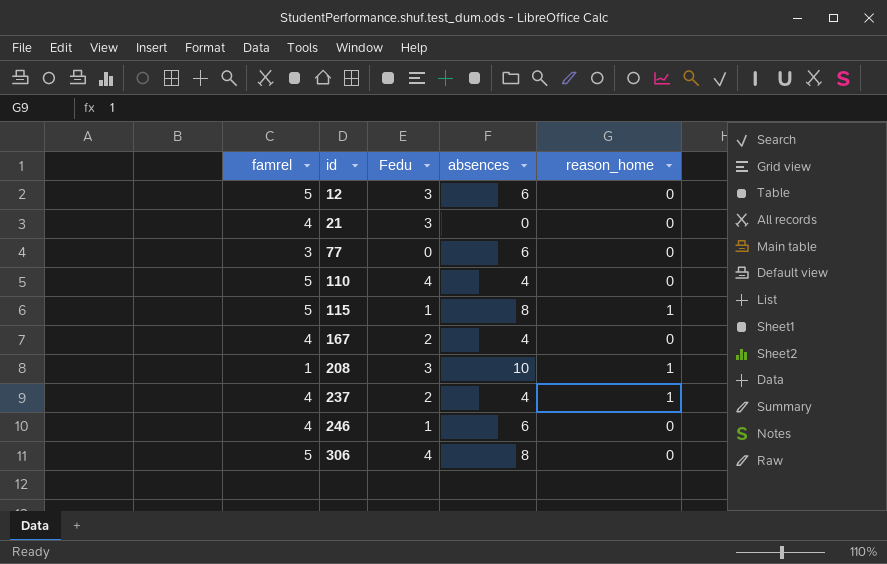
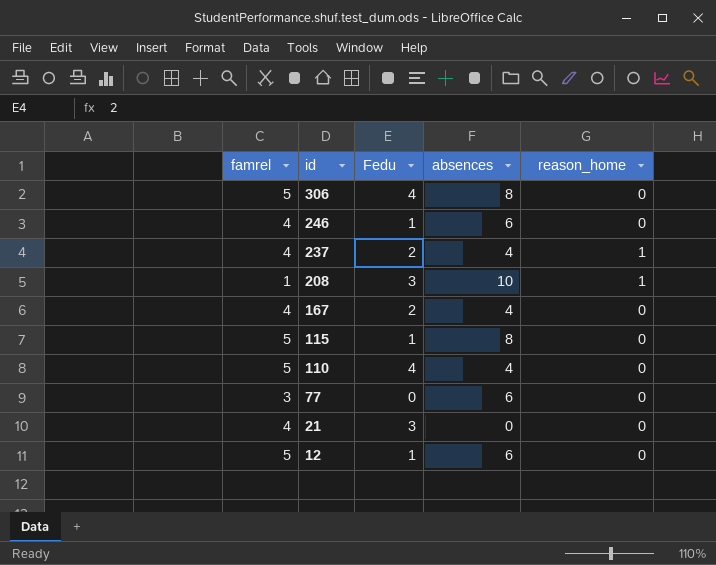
row order: id ascending -> id descending
115 | reason_home: 1 -> 0
12 | Fedu: 3 -> 1

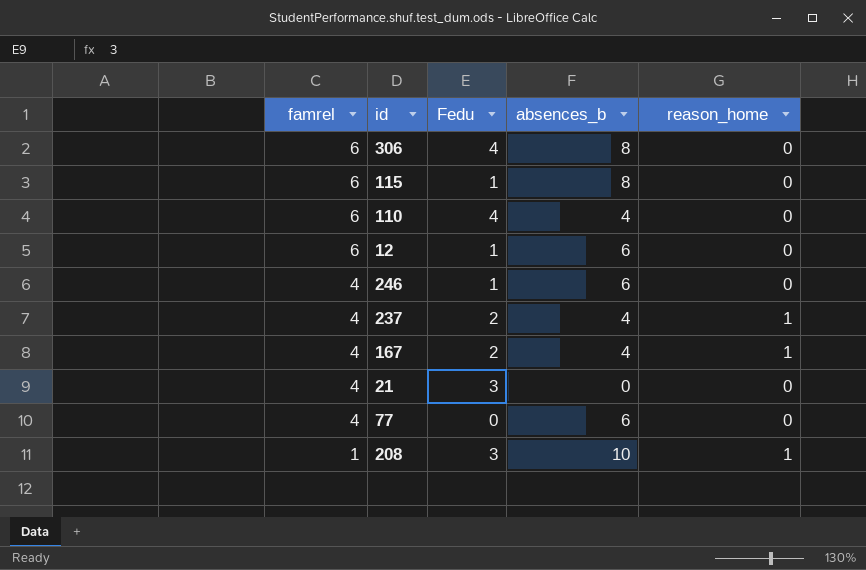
row order: id descending -> famrel descending
column name: absences -> absences_b
306 | famrel: 5 -> 6
115 | famrel: 5 -> 6
110 | famrel: 5 -> 6
12 | famrel: 5 -> 6
167 | reason_home: 0 -> 1
77 | famrel: 3 -> 4

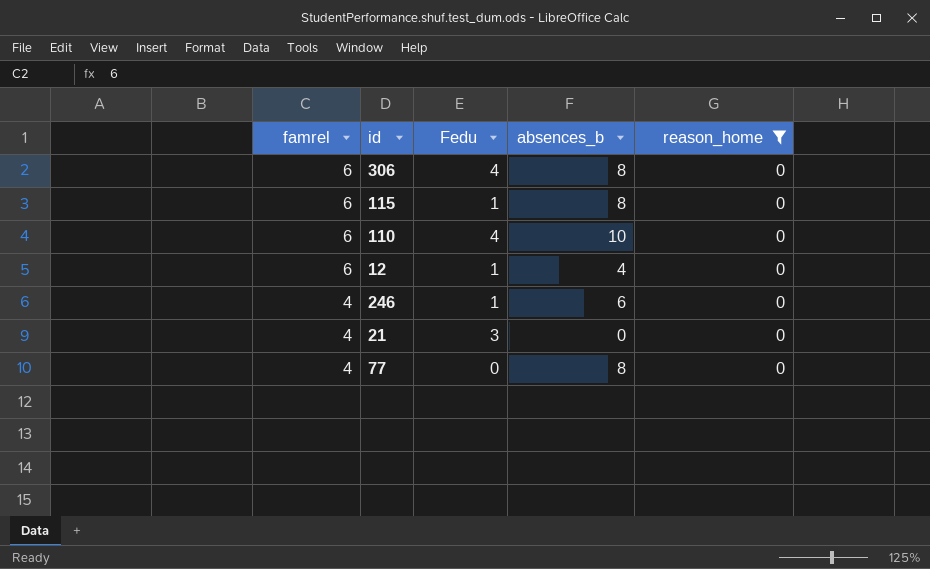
filter: none -> reason_home = 0
110 | absences_b: 4 -> 10
12 | absences_b: 6 -> 4
77 | absences_b: 6 -> 8

